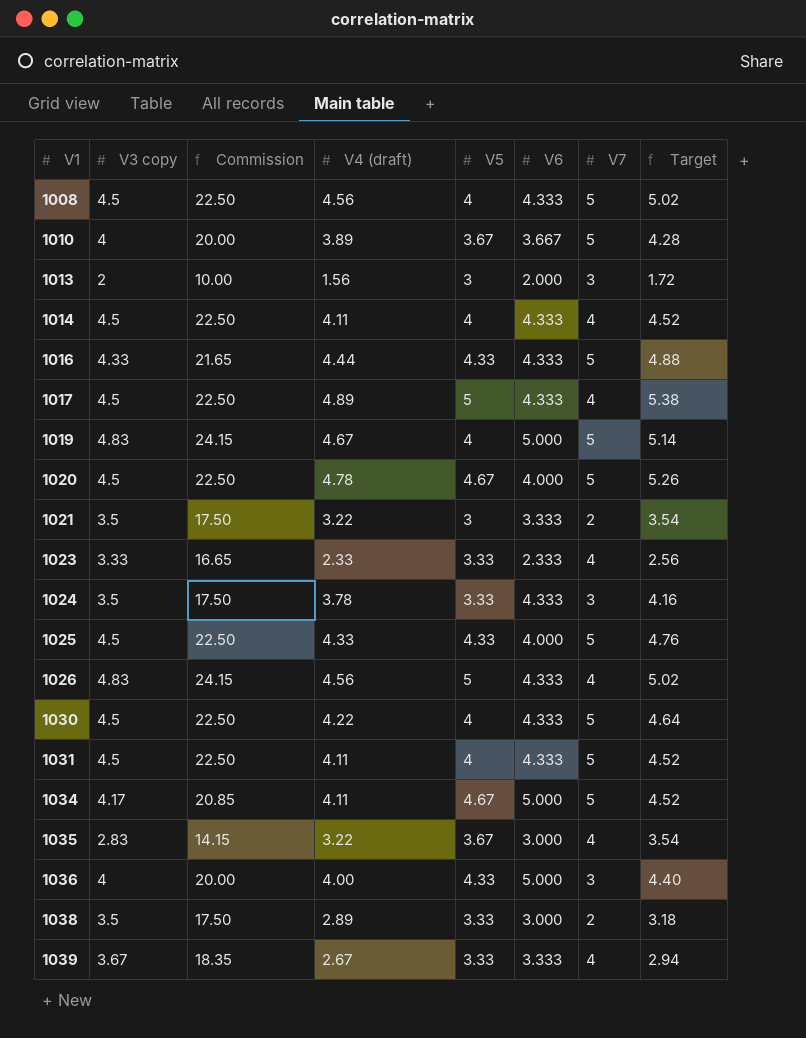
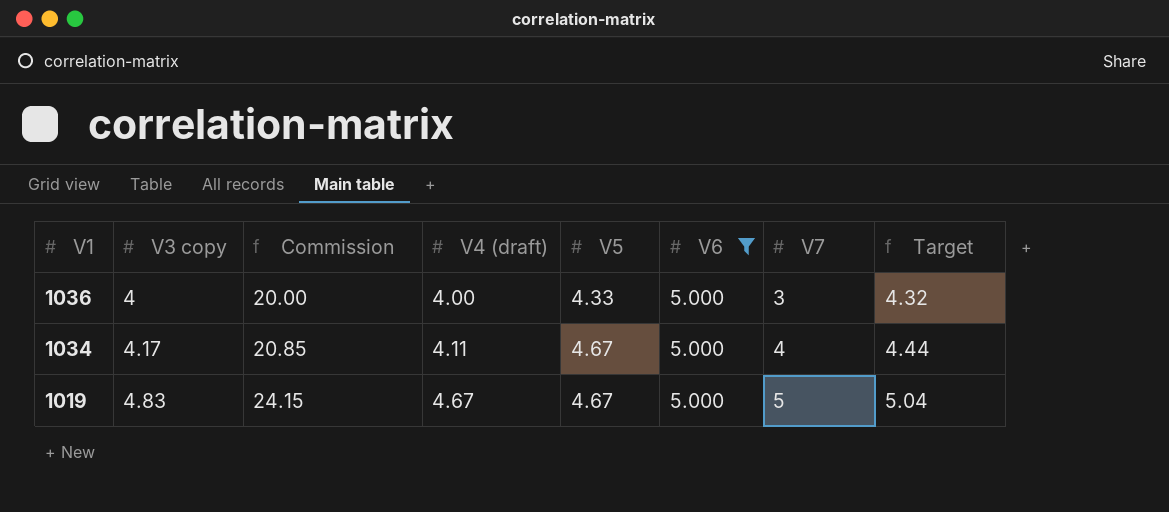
filter: none -> V6 = 5.000
row order: V1 ascending -> V1 descending
column Target | formula: [V4 (draft)] * 1.1 -> [V4 (draft)] * 1.08
1034 | V7: 5 -> 4
1019 | V5: 4 -> 4.67

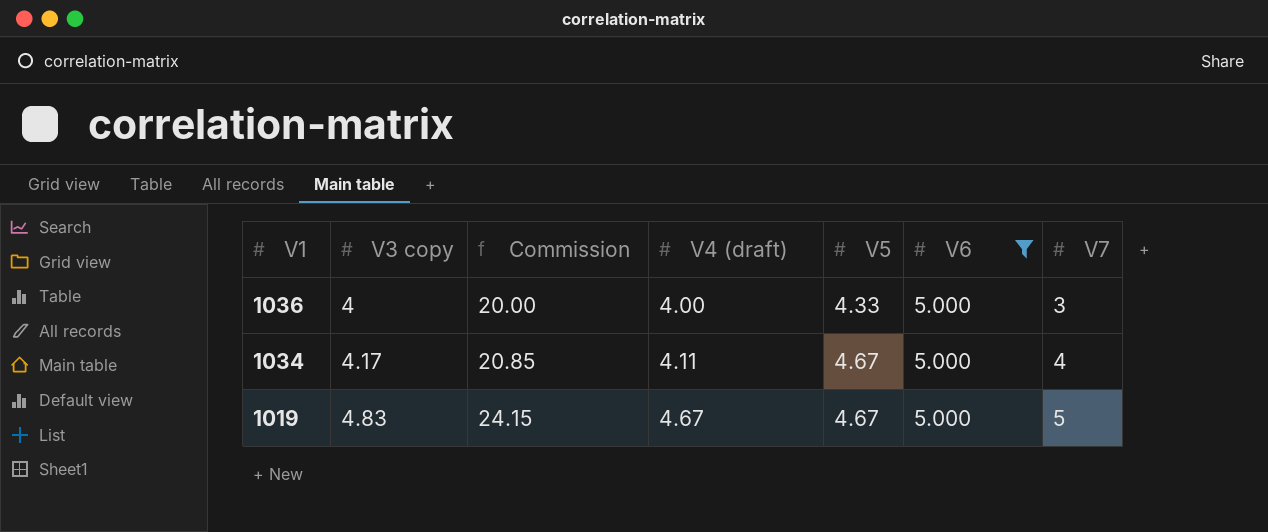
column Target | formula: [V4 (draft)] * 1.08 -> none

